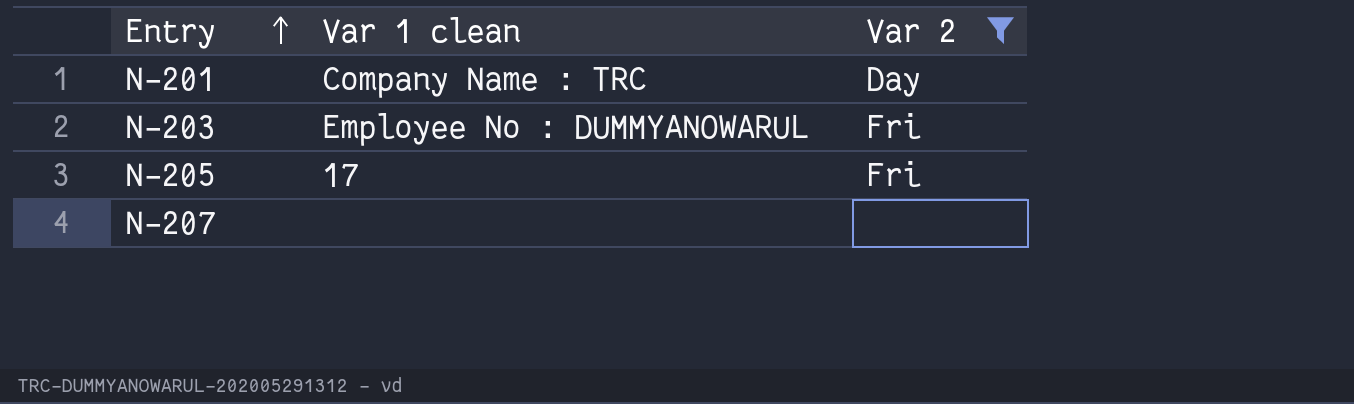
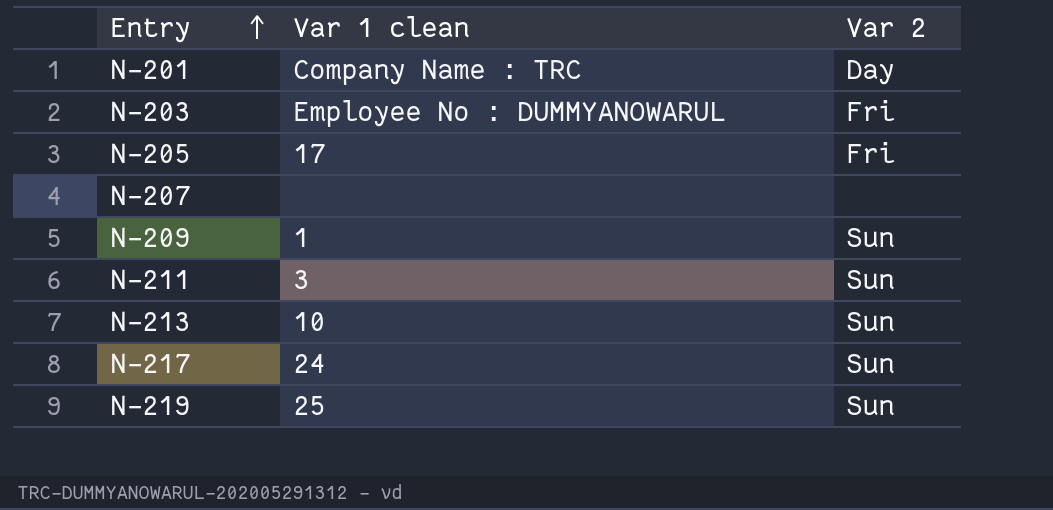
filter: Var 2 != Sun -> none

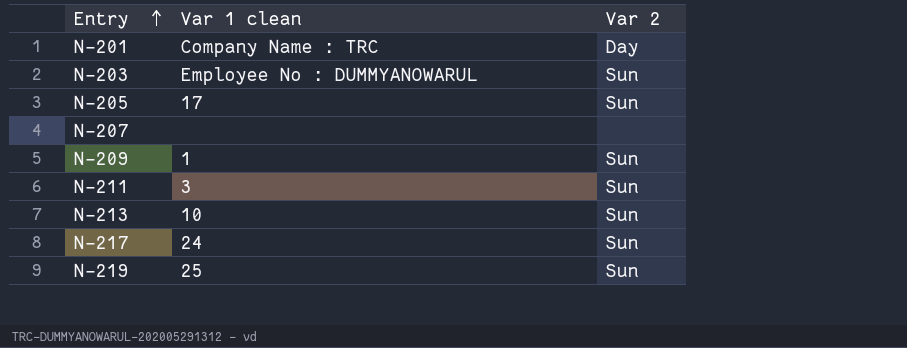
N-203 | Var 2: Fri -> Sun
N-205 | Var 2: Fri -> Sun

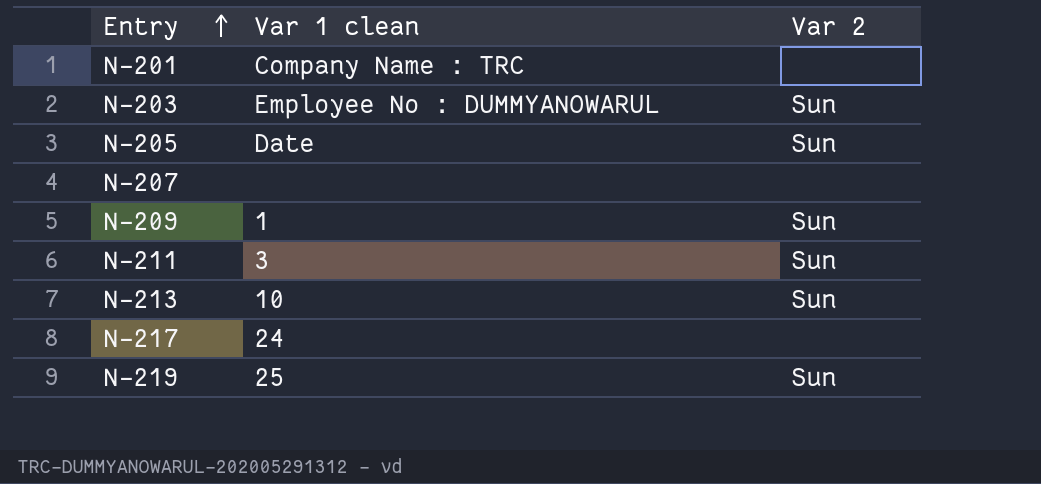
N-201 | Var 2: Day -> none
N-205 | Var 1 clean: 17 -> Date
N-217 | Var 2: Sun -> none

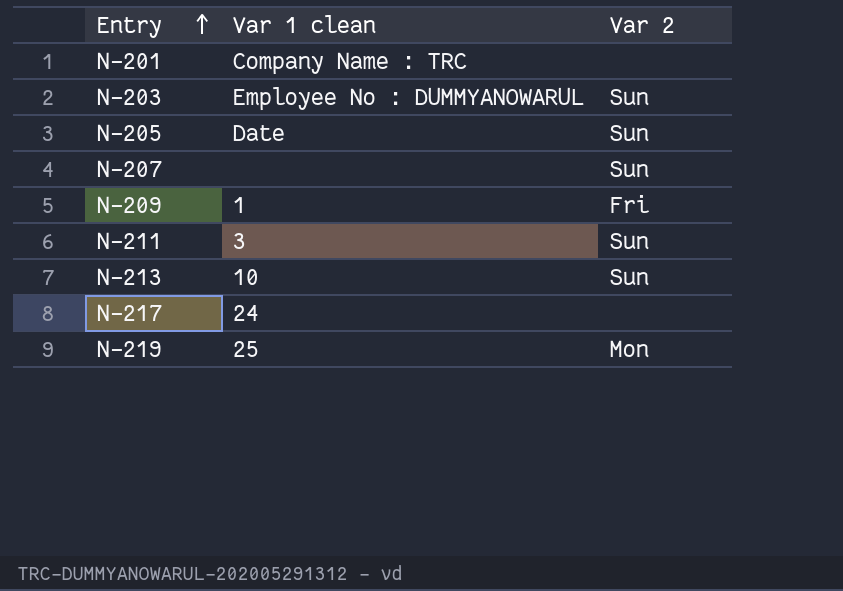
N-207 | Var 2: none -> Sun
N-209 | Var 2: Sun -> Fri
N-219 | Var 2: Sun -> Mon

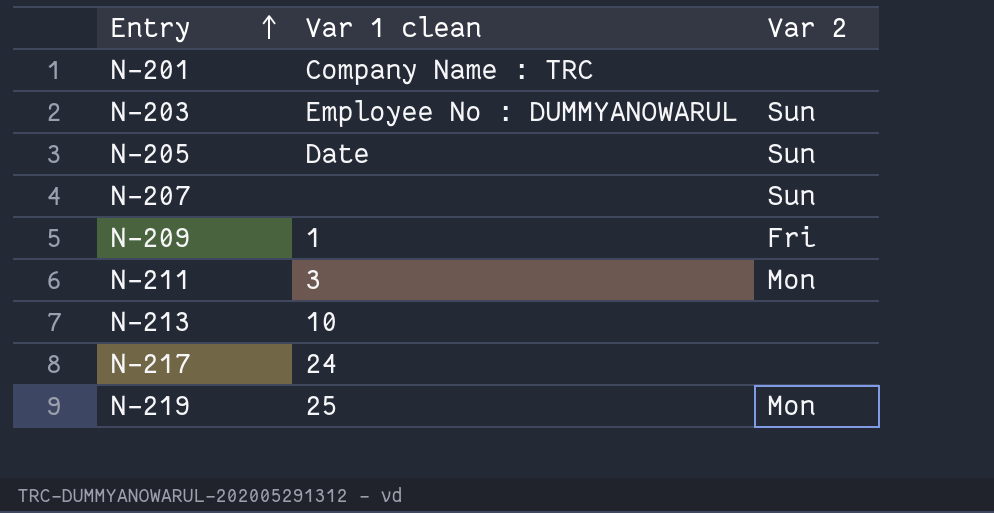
N-211 | Var 2: Sun -> Mon
N-213 | Var 2: Sun -> none

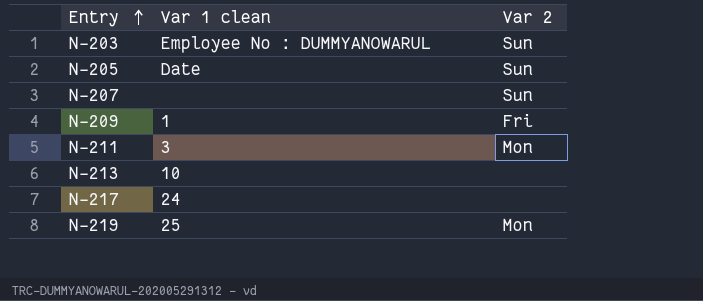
row N-201: Company Name : TRC | none -> none

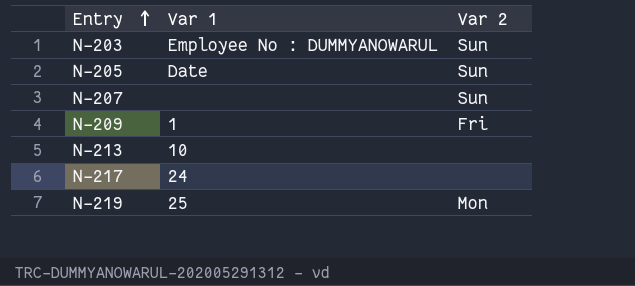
column name: Var 1 clean -> Var 1
row N-211: 3 | Mon -> none

